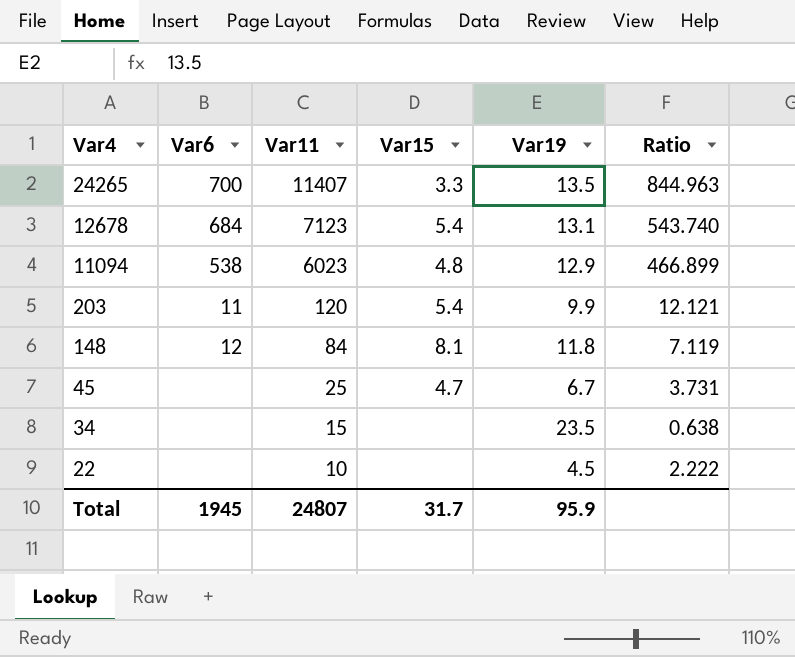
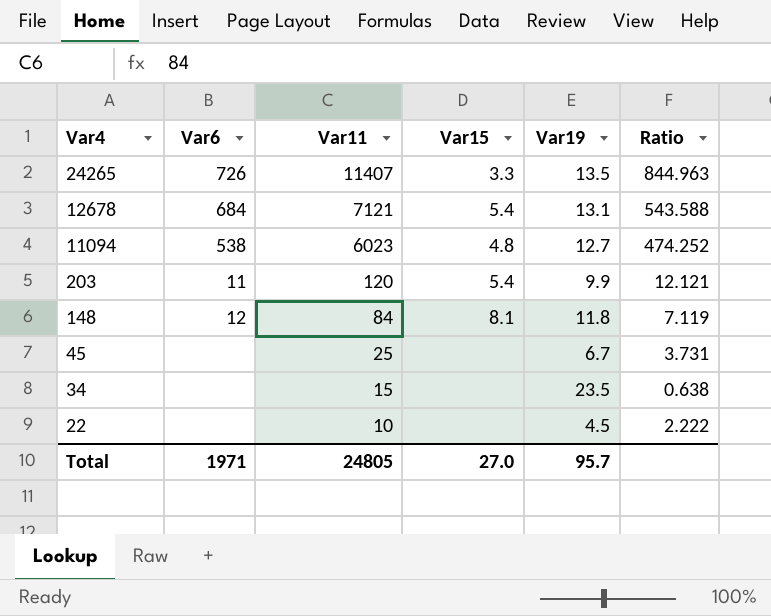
24265 | Var6: 700 -> 726
12678 | Var11: 7123 -> 7121
12678 | Ratio: 543.740 -> 543.588
11094 | Var19: 12.9 -> 12.7
11094 | Ratio: 466.899 -> 474.252
45 | Var15: 4.7 -> none
Total | Var6: 1945 -> 1971
Total | Var11: 24807 -> 24805
Total | Var15: 31.7 -> 27.0
Total | Var19: 95.9 -> 95.7

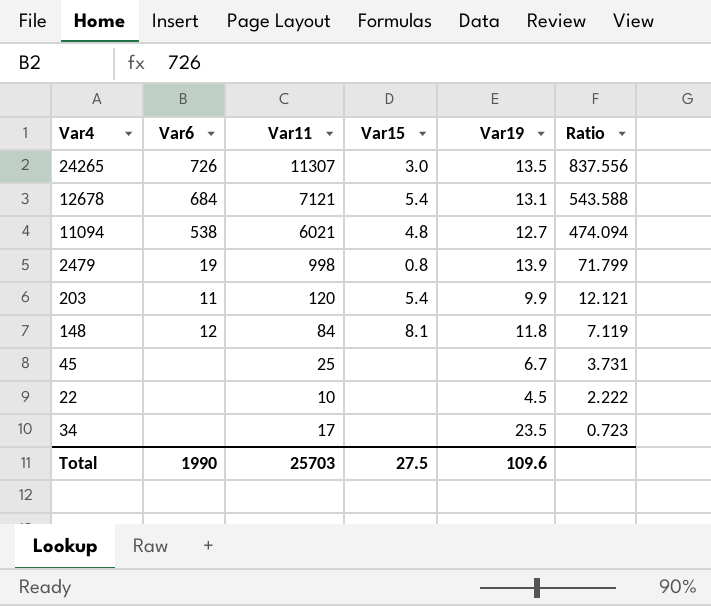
row order: Var4 descending -> Ratio descending
24265 | Var11: 11407 -> 11307
24265 | Var15: 3.3 -> 3.0
24265 | Ratio: 844.963 -> 837.556
11094 | Var11: 6023 -> 6021
11094 | Ratio: 474.252 -> 474.094
row 2479: none -> 19 | 998 | 0.8 | 13.9 | 71.799
34 | Var11: 15 -> 17
34 | Ratio: 0.638 -> 0.723
Total | Var6: 1971 -> 1990
Total | Var11: 24805 -> 25703
Total | Var15: 27.0 -> 27.5
Total | Var19: 95.7 -> 109.6

